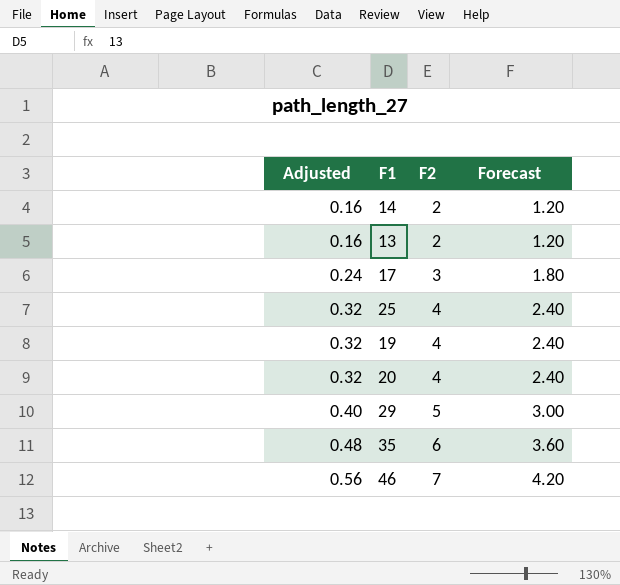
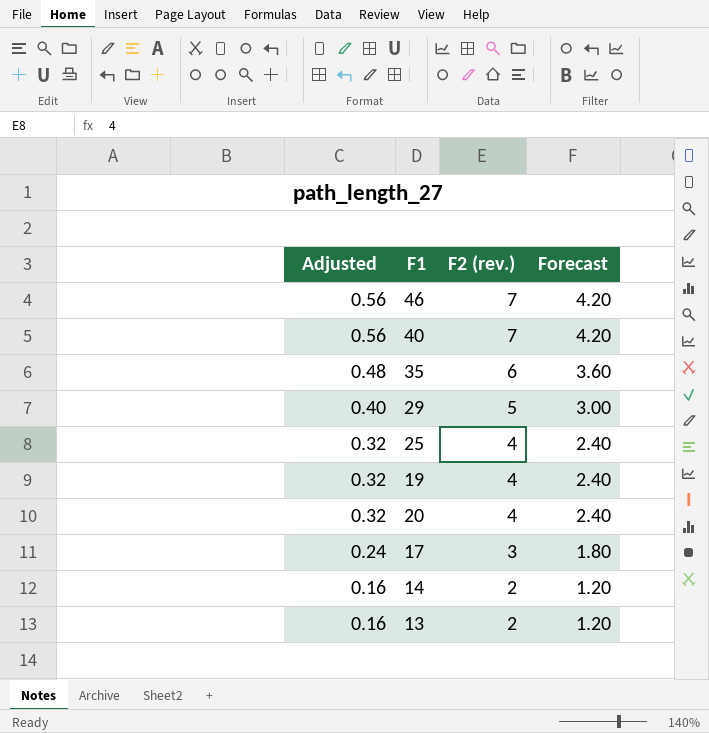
row order: Adjusted ascending -> Adjusted descending
column name: F2 -> F2 (rev.)
row 40: none -> 0.56 | 7 | 4.20

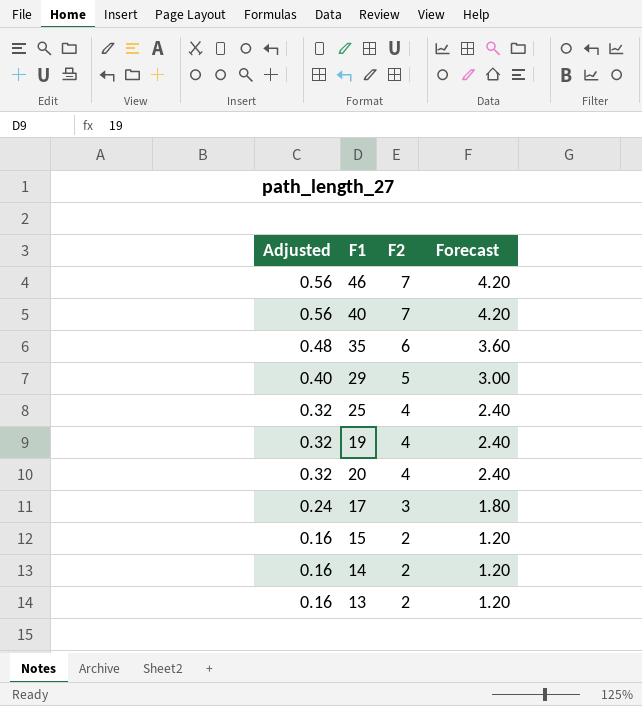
column name: F2 (rev.) -> F2
row 15: none -> 0.16 | 2 | 1.20

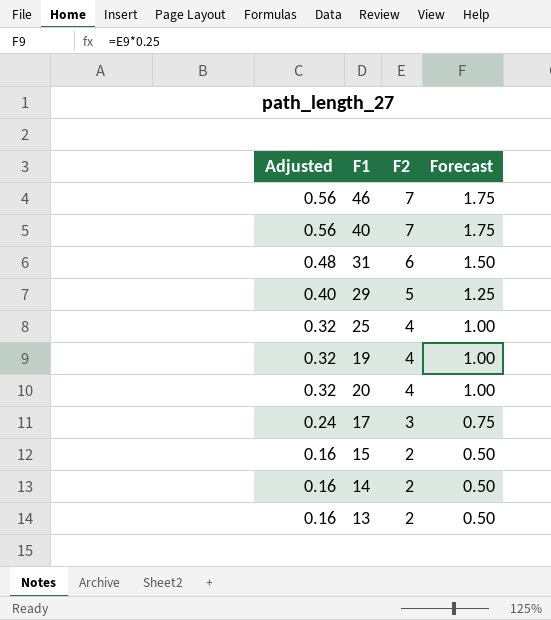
column Forecast | formula: [F2] * 0.6 -> [F2] * 0.25
row 35: 0.48 | 6 | 3.60 -> none
row 31: none -> 0.48 | 6 | 1.50

